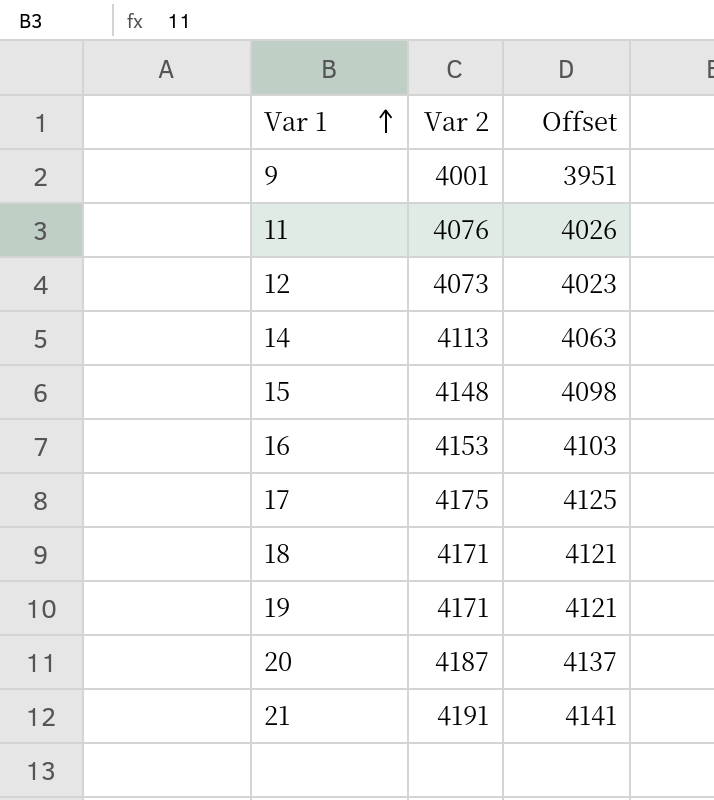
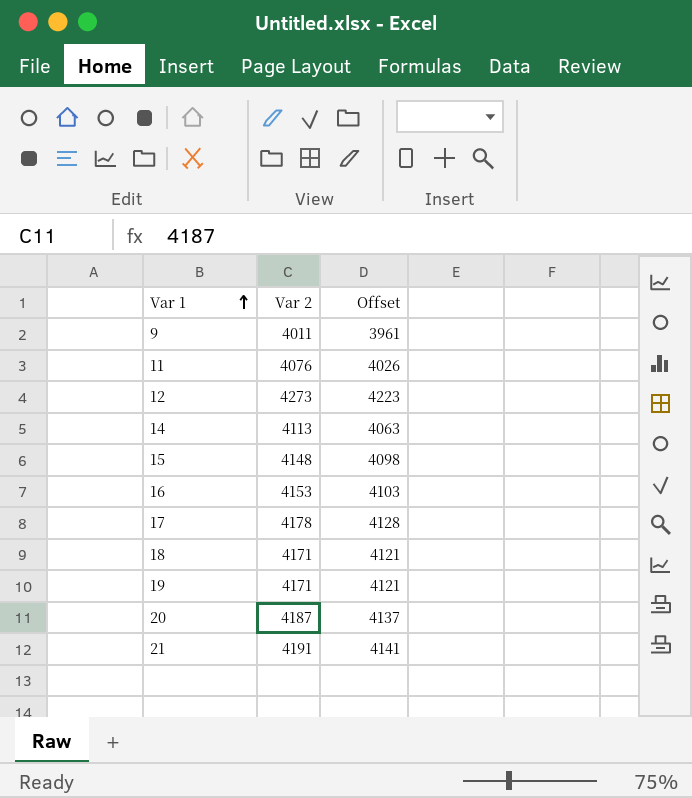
9 | Var 2: 4001 -> 4011
9 | Offset: 3951 -> 3961
12 | Var 2: 4073 -> 4273
12 | Offset: 4023 -> 4223
17 | Var 2: 4175 -> 4178
17 | Offset: 4125 -> 4128

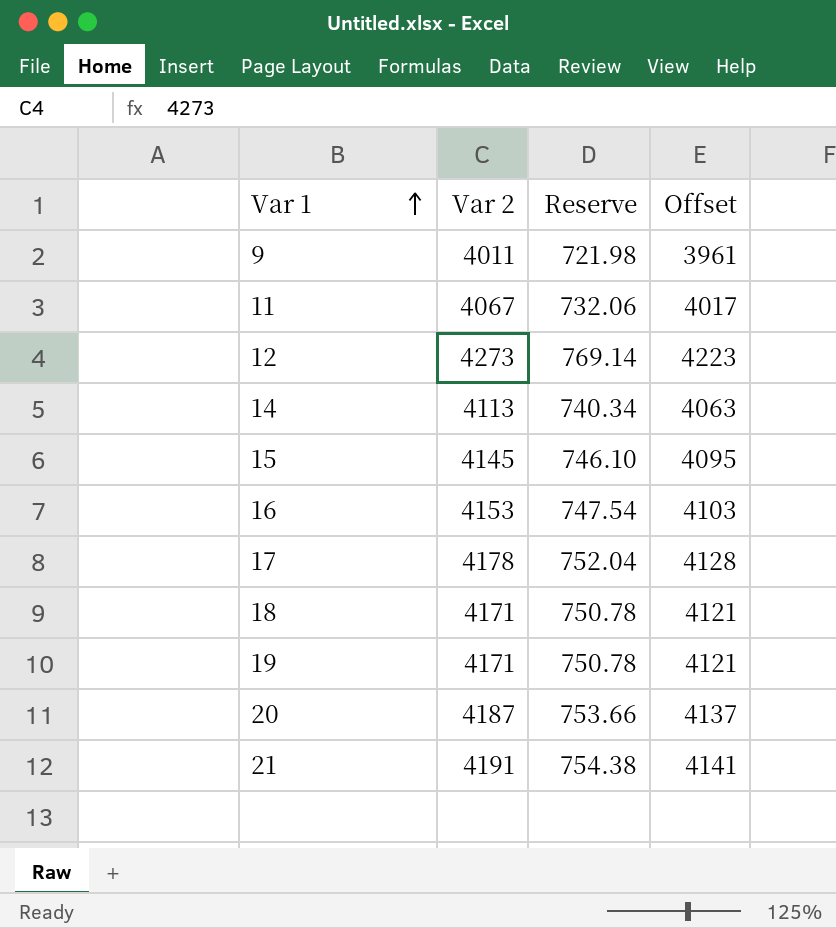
column Reserve | formula: none -> [Var 2] * 0.18
11 | Var 2: 4076 -> 4067
11 | Offset: 4026 -> 4017
15 | Var 2: 4148 -> 4145
15 | Offset: 4098 -> 4095

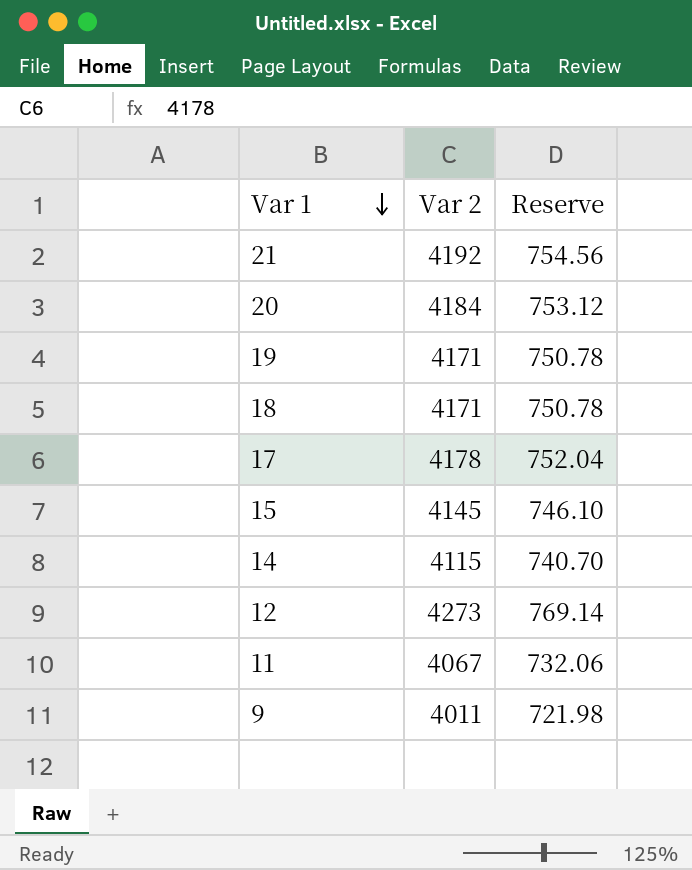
row order: Var 1 ascending -> Var 1 descending
column Offset | formula: [Var 2] - 50 -> none
row 16: 4153 | 747.54 | 4103 -> none
21 | Var 2: 4191 -> 4192
21 | Reserve: 754.38 -> 754.56
20 | Var 2: 4187 -> 4184
20 | Reserve: 753.66 -> 753.12
14 | Var 2: 4113 -> 4115
14 | Reserve: 740.34 -> 740.70

